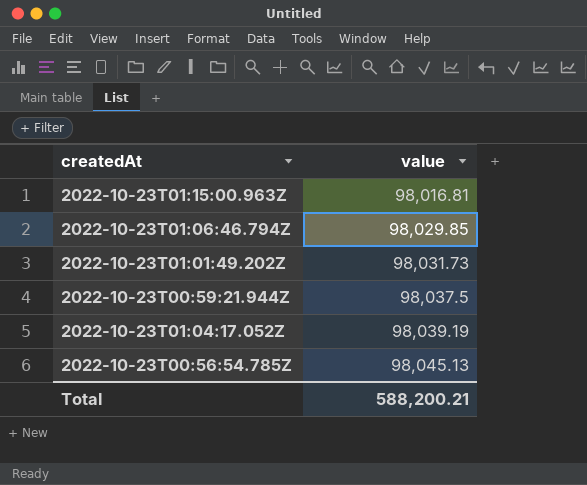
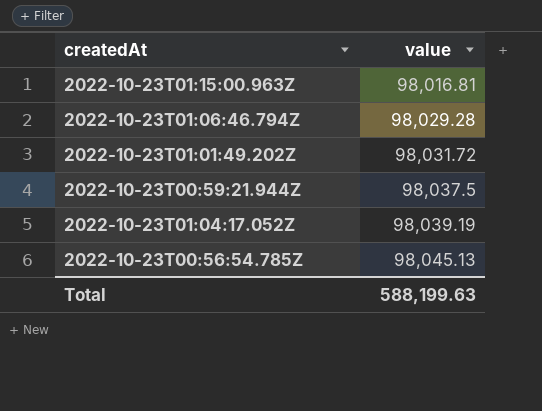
2022-10-23T01:06:46.794Z | value: 98,029.85 -> 98,029.28
2022-10-23T01:01:49.202Z | value: 98,031.73 -> 98,031.72
Total | value: 588,200.21 -> 588,199.63

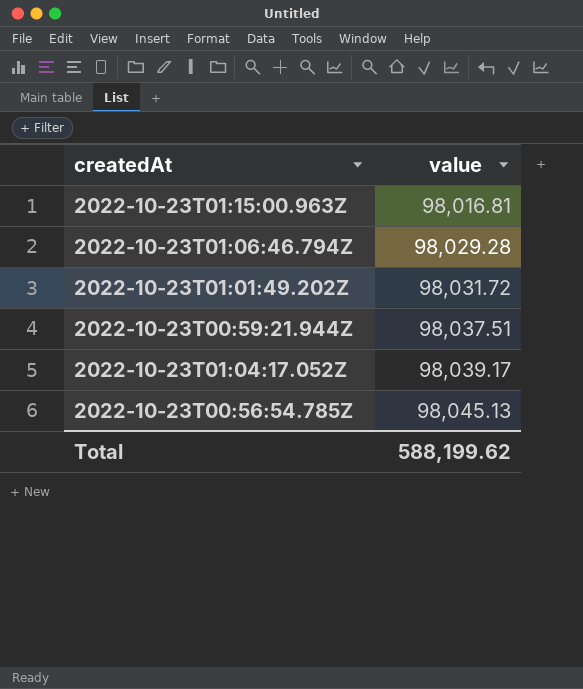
2022-10-23T00:59:21.944Z | value: 98,037.5 -> 98,037.51
2022-10-23T01:04:17.052Z | value: 98,039.19 -> 98,039.17
Total | value: 588,199.63 -> 588,199.62

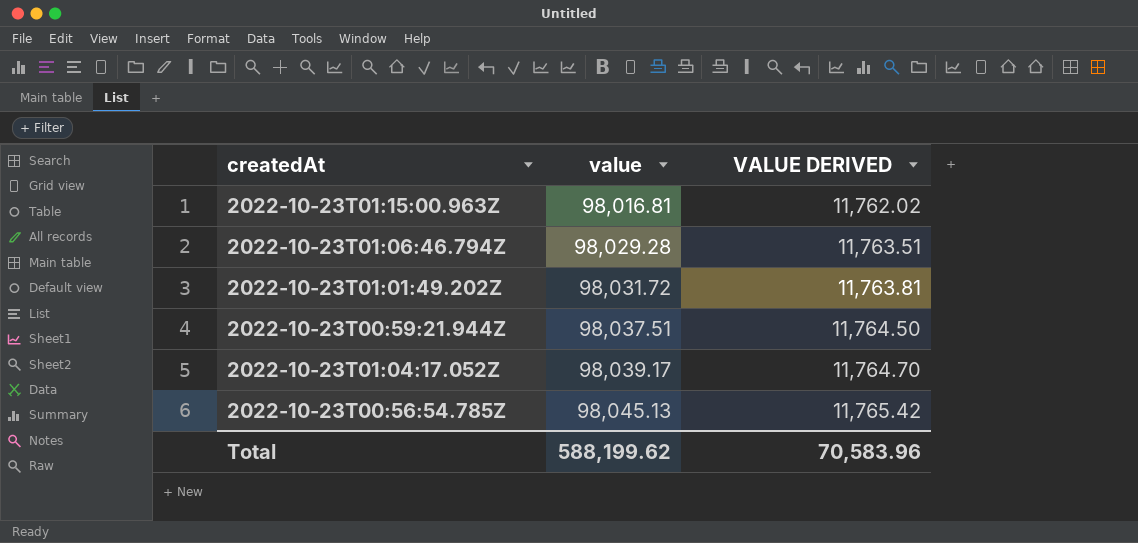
column VALUE DERIVED | formula: none -> [value] * 0.12

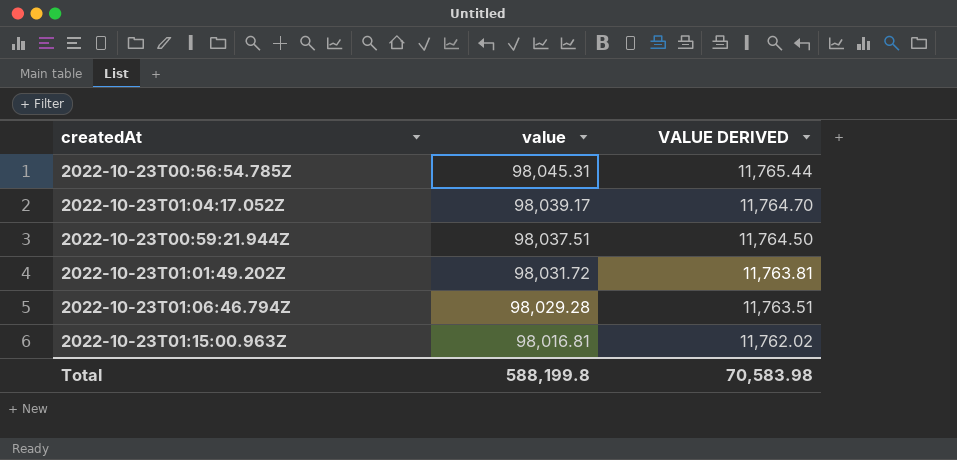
row order: value ascending -> value descending
2022-10-23T00:56:54.785Z | value: 98,045.13 -> 98,045.31
2022-10-23T00:56:54.785Z | VALUE DERIVED: 11,765.42 -> 11,765.44
Total | value: 588,199.62 -> 588,199.8
Total | VALUE DERIVED: 70,583.96 -> 70,583.98

